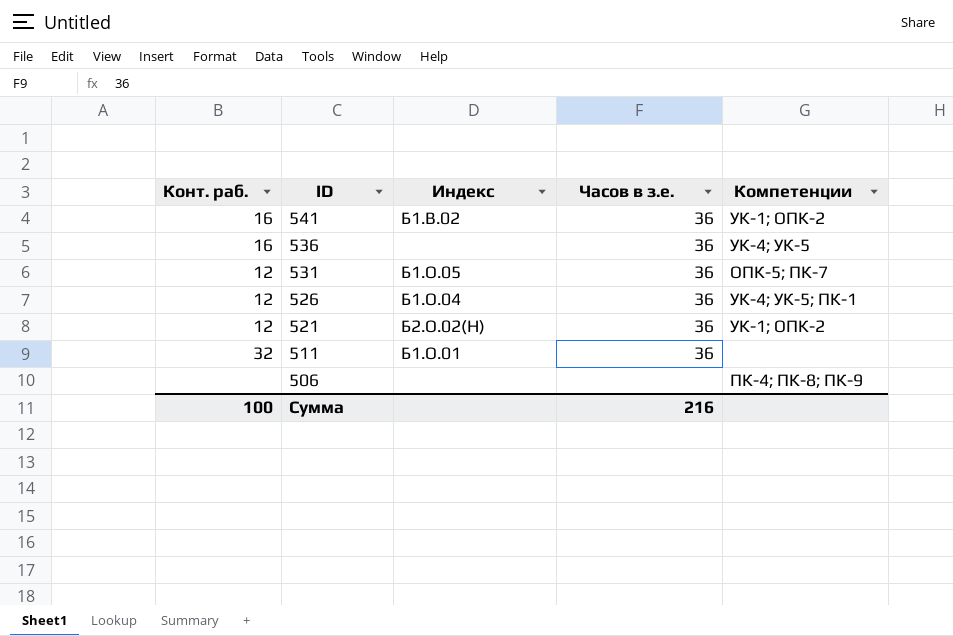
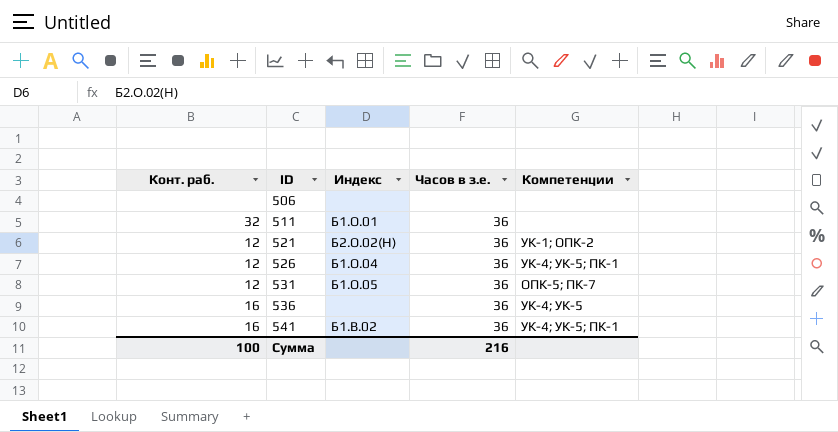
row order: ID descending -> ID ascending
506 | Компетенции: ПК-4; ПК-8; ПК-9 -> none
541 | Компетенции: УК-1; ОПК-2 -> УК-4; УК-5; ПК-1

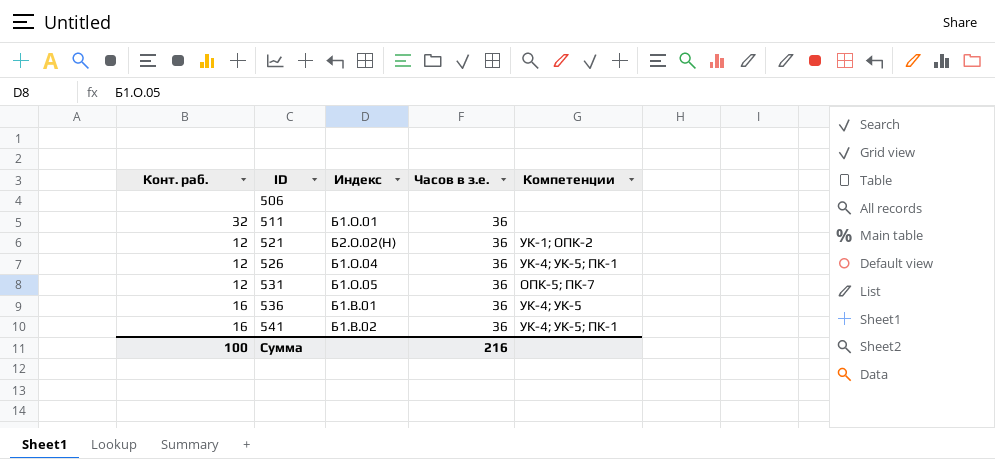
536 | Индекс: none -> Б1.В.01

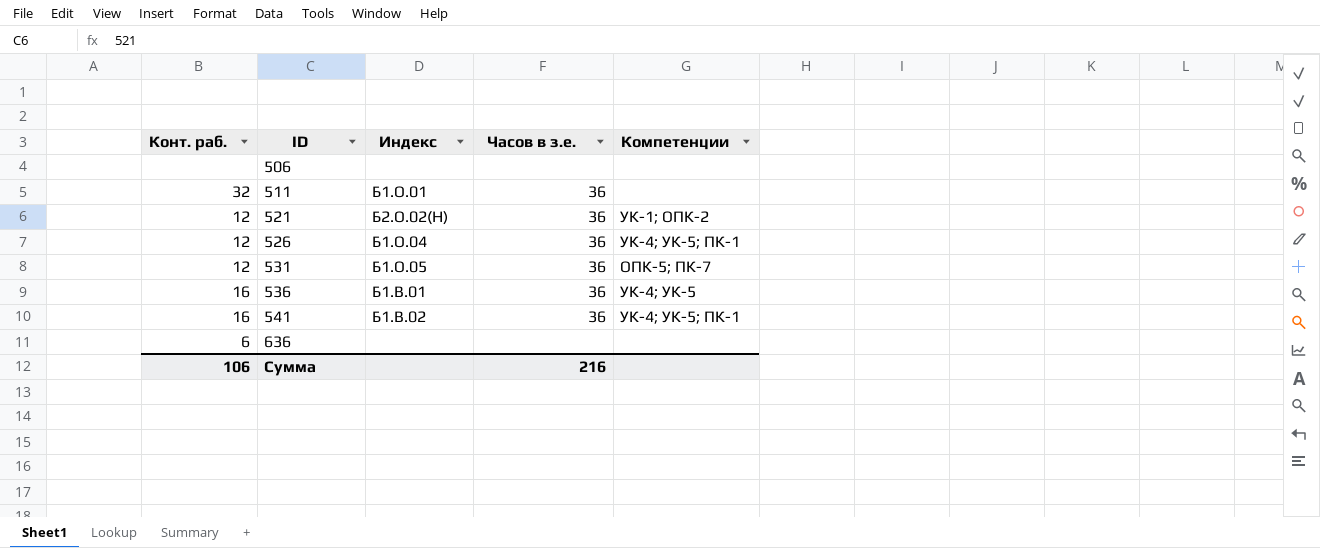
row 636: none -> 6 | none | none | none
Сумма | Конт. раб.: 100 -> 106

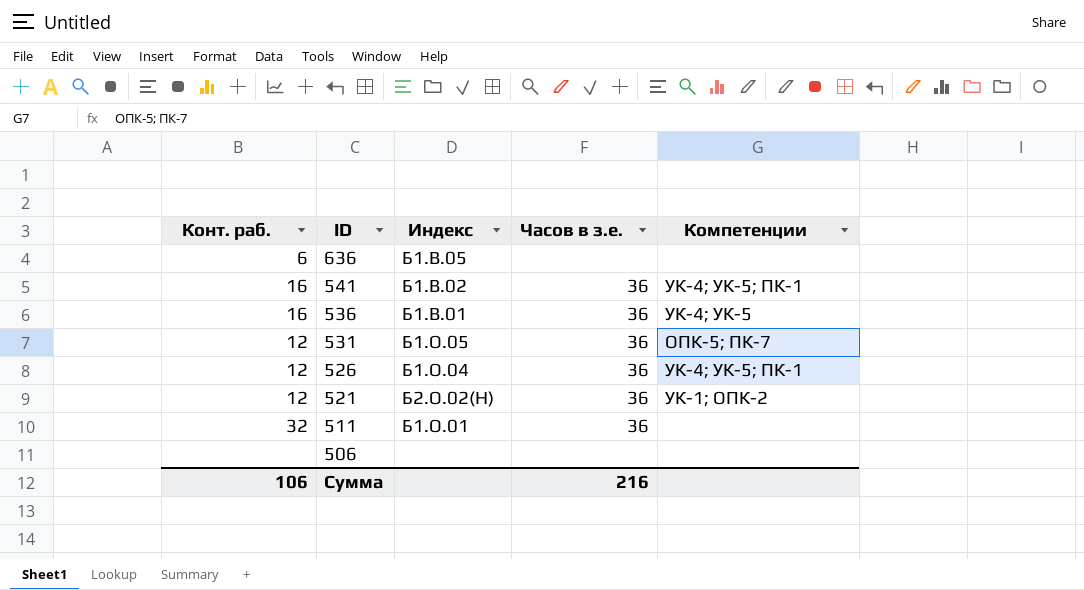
row order: ID ascending -> ID descending
636 | Индекс: none -> Б1.В.05

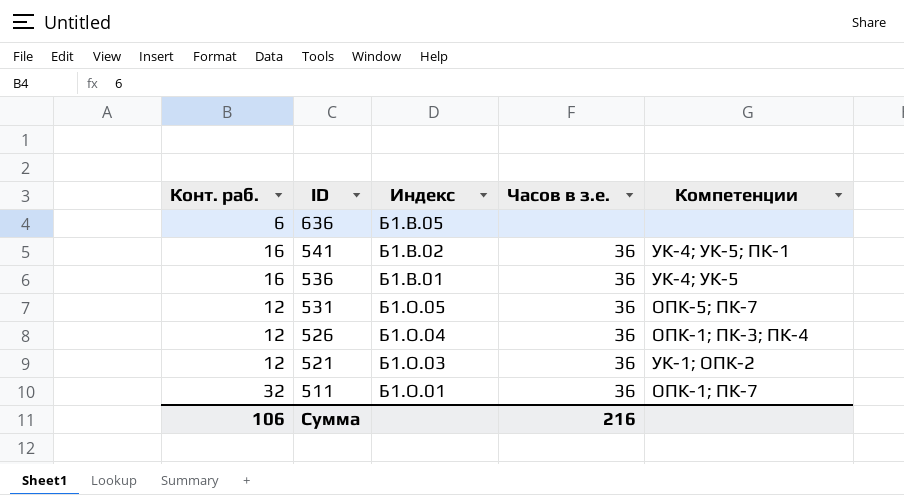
row 506: none | none | none | none -> none
526 | Компетенции: УК-4; УК-5; ПК-1 -> ОПК-1; ПК-3; ПК-4
521 | Индекс: Б2.О.02(Н) -> Б1.О.03
511 | Компетенции: none -> ОПК-1; ПК-7

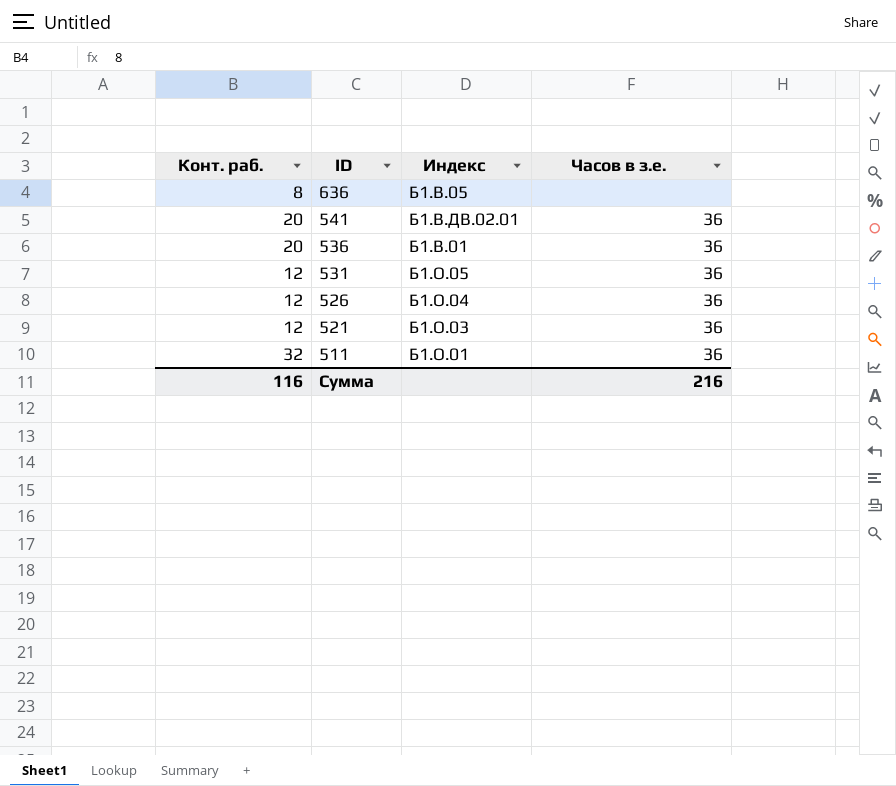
column Компетенции | position: 5 -> none
636 | Конт. раб.: 6 -> 8
541 | Конт. раб.: 16 -> 20
541 | Индекс: Б1.В.02 -> Б1.В.ДВ.02.01
536 | Конт. раб.: 16 -> 20
Сумма | Конт. раб.: 106 -> 116

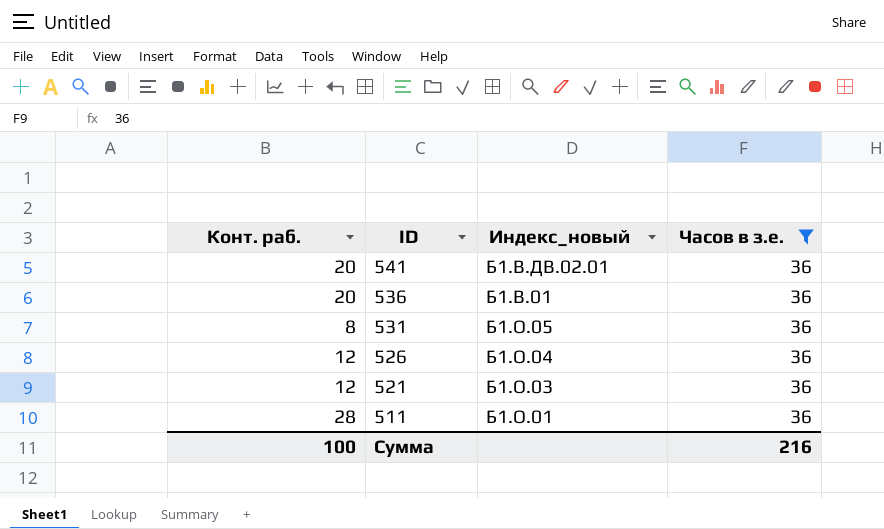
filter: none -> Часов в з.е. = 36
column name: Индекс -> Индекс_новый
531 | Конт. раб.: 12 -> 8
511 | Конт. раб.: 32 -> 28
Сумма | Конт. раб.: 116 -> 100

